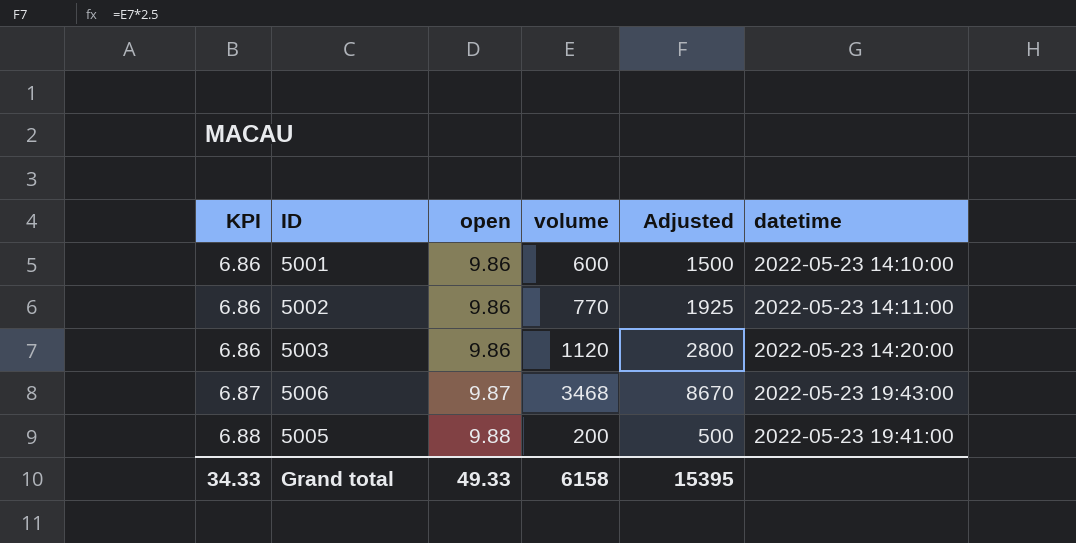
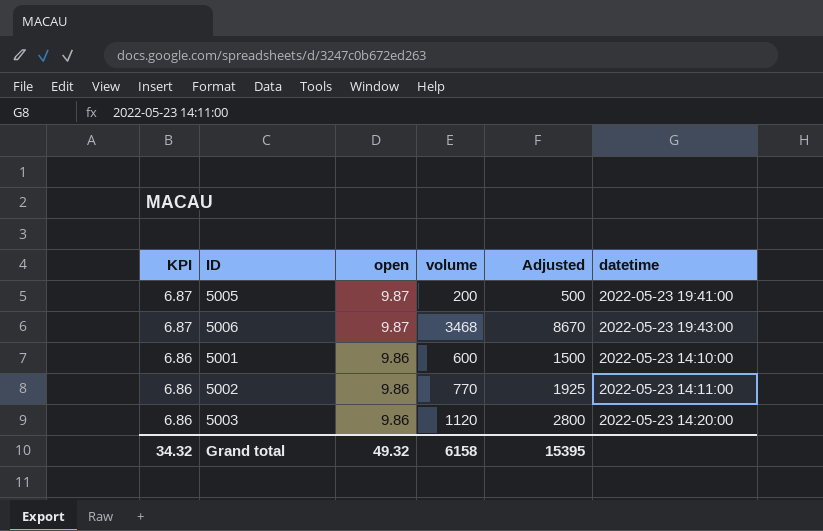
row order: KPI ascending -> KPI descending
5005 | KPI: 6.88 -> 6.87
5005 | open: 9.88 -> 9.87
Grand total | KPI: 34.33 -> 34.32
Grand total | open: 49.33 -> 49.32

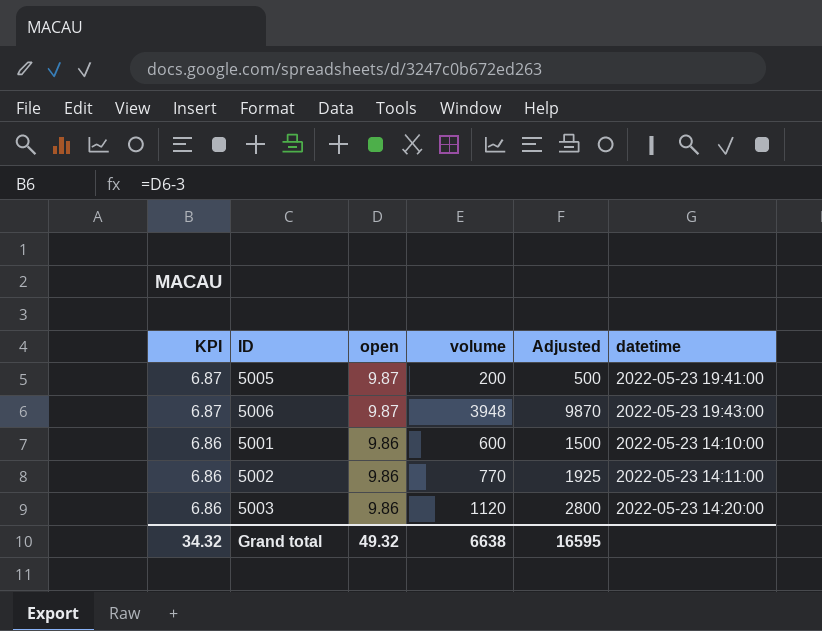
5006 | volume: 3468 -> 3948
5006 | Adjusted: 8670 -> 9870
Grand total | volume: 6158 -> 6638
Grand total | Adjusted: 15395 -> 16595

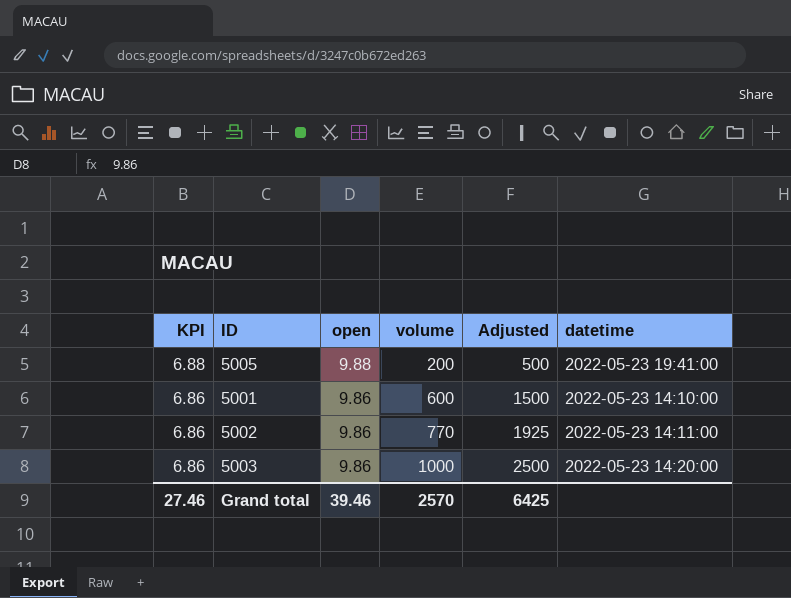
row 5006: 6.87 | 9.87 | 3948 | 9870 | 2022-05-23 19:43:00 -> none
5005 | KPI: 6.87 -> 6.88
5005 | open: 9.87 -> 9.88
5003 | volume: 1120 -> 1000
5003 | Adjusted: 2800 -> 2500
Grand total | KPI: 34.32 -> 27.46
Grand total | open: 49.32 -> 39.46
Grand total | volume: 6638 -> 2570
Grand total | Adjusted: 16595 -> 6425

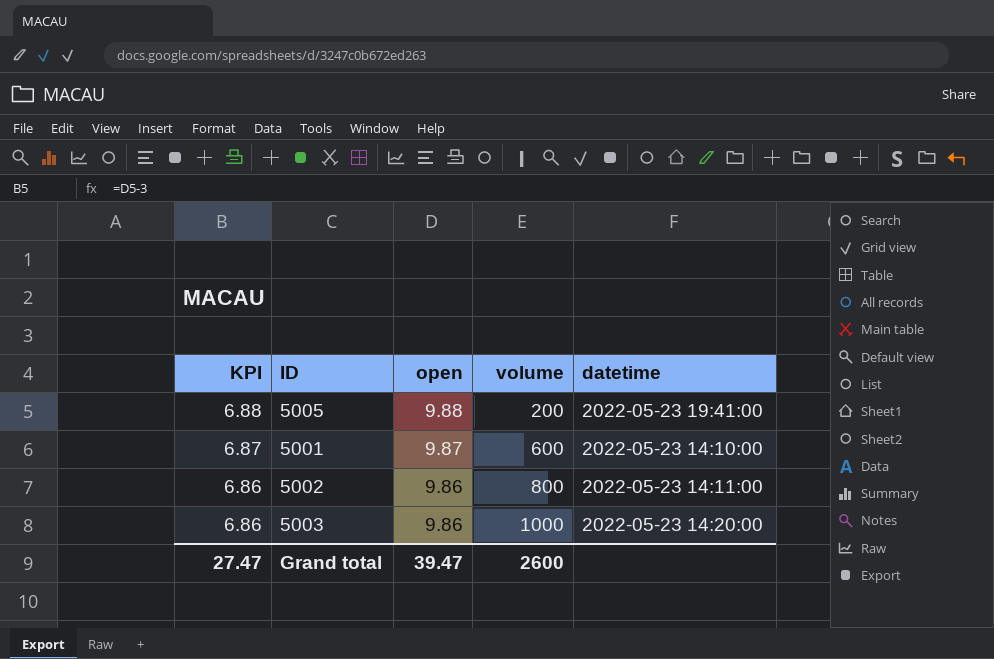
column Adjusted | formula: [volume] * 2.5 -> none
5001 | KPI: 6.86 -> 6.87
5001 | open: 9.86 -> 9.87
5002 | volume: 770 -> 800
Grand total | KPI: 27.46 -> 27.47
Grand total | open: 39.46 -> 39.47
Grand total | volume: 2570 -> 2600

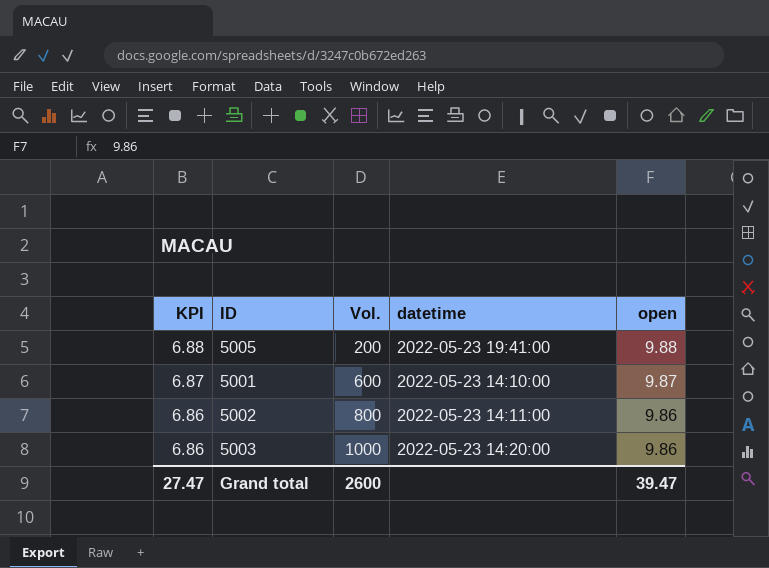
column name: volume -> Vol.
column open | position: 3 -> 5

